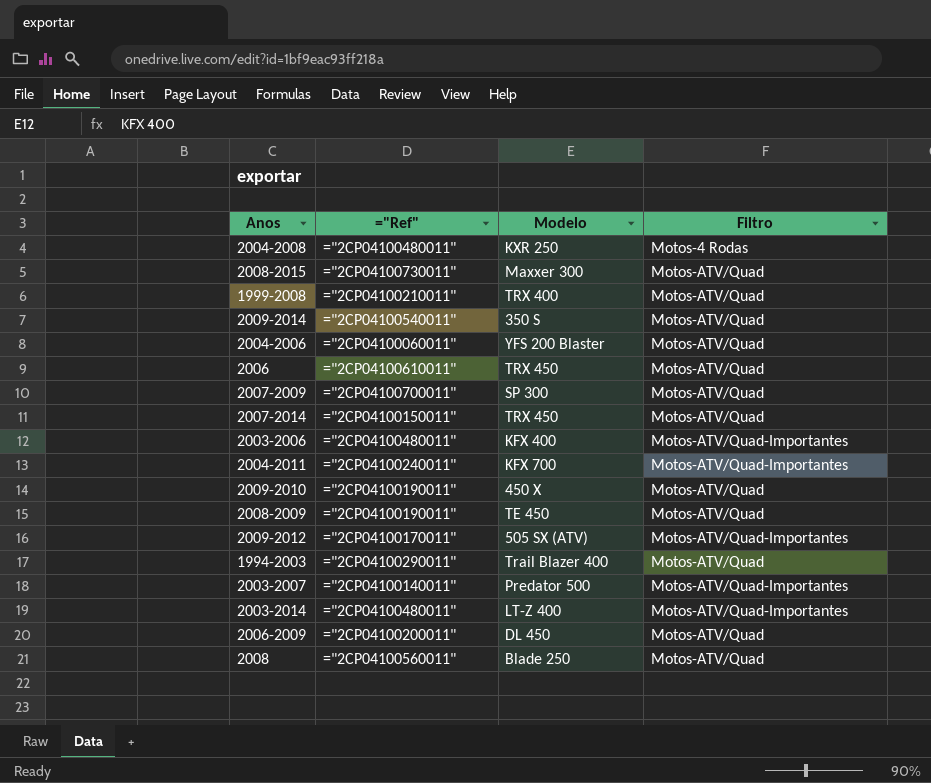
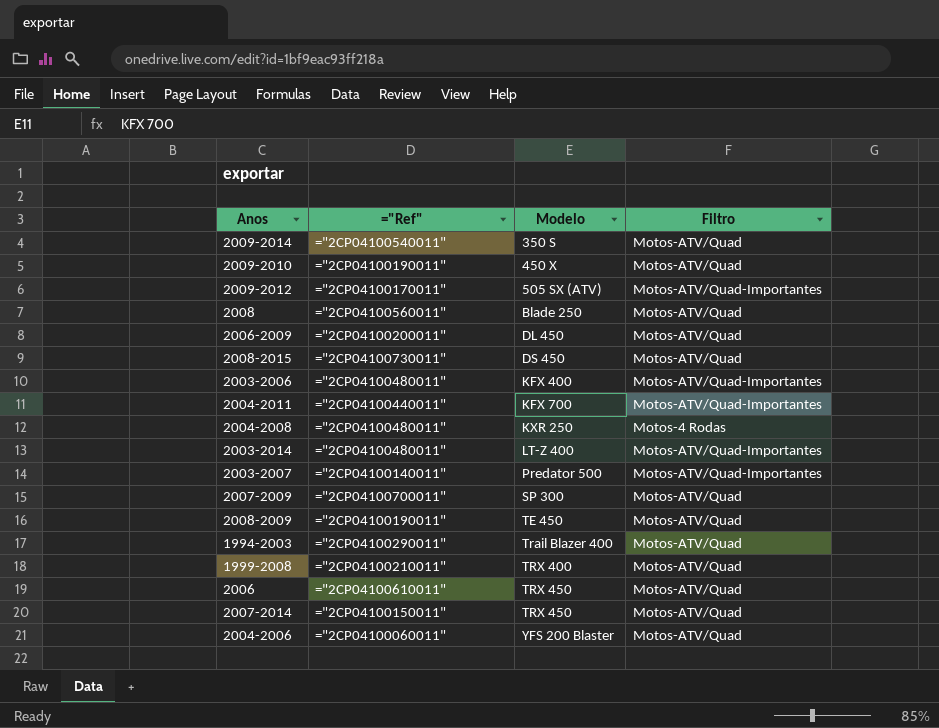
row order: none -> Modelo ascending
2008-2015 | Modelo: Maxxer 300 -> DS 450
2004-2011 | ="Ref": ="2CP04100240011" -> ="2CP04100440011"

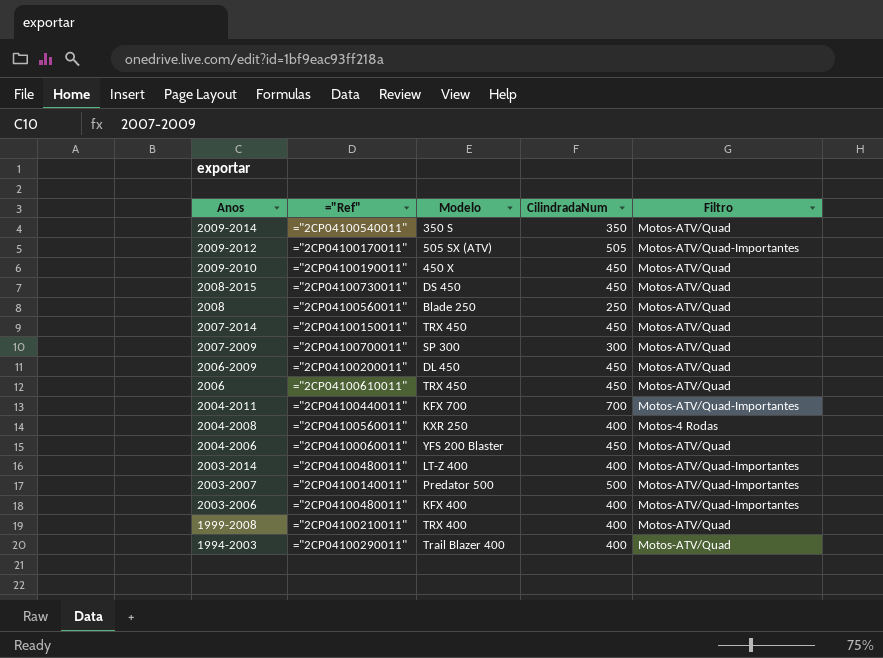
row order: Modelo ascending -> Anos descending
column CilindradaNum | position: none -> 4
row 2008-2009: ="2CP04100190011" | TE 450 | Motos-ATV/Quad -> none
2004-2008 | ="Ref": ="2CP04100480011" -> ="2CP04100560011"

